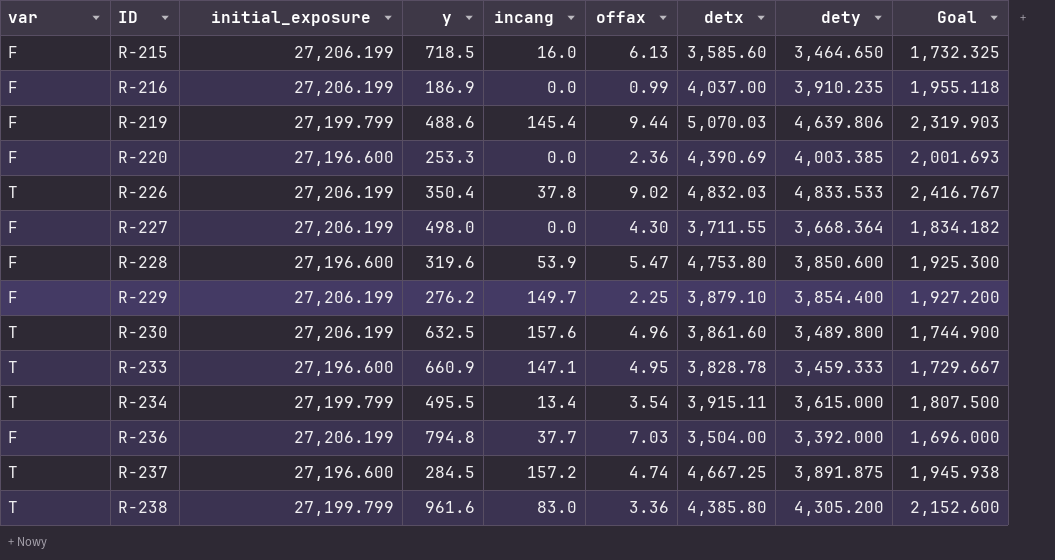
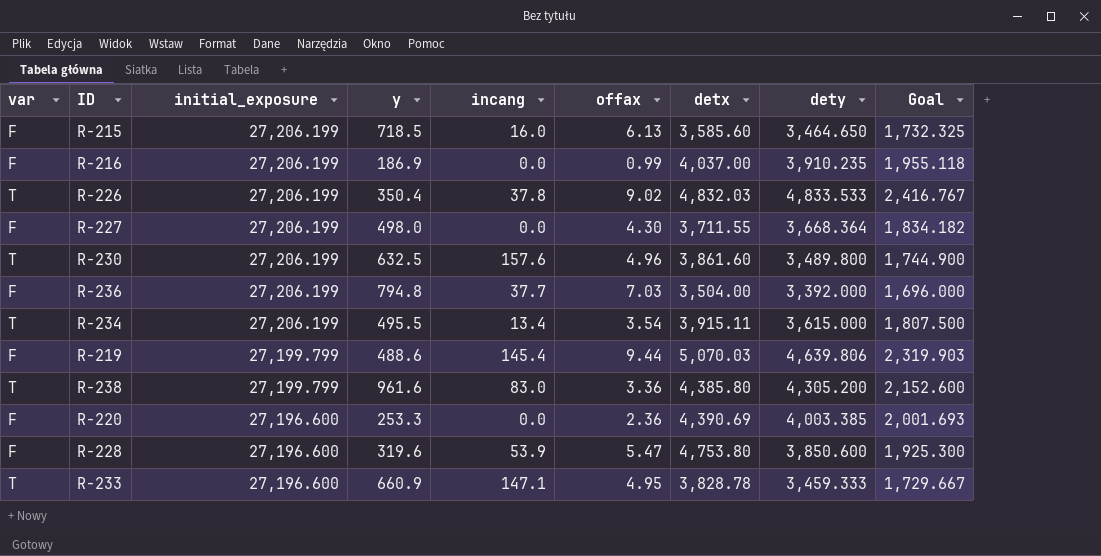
row order: ID ascending -> initial_exposure descending
row R-229: F | 27,206.199 | 276.2 | 149.7 | 2.25 | 3,879.10 | 3,854.400 | 1,927.200 -> none
row R-237: T | 27,196.600 | 284.5 | 157.2 | 4.74 | 4,667.25 | 3,891.875 | 1,945.938 -> none
R-234 | initial_exposure: 27,199.799 -> 27,206.199

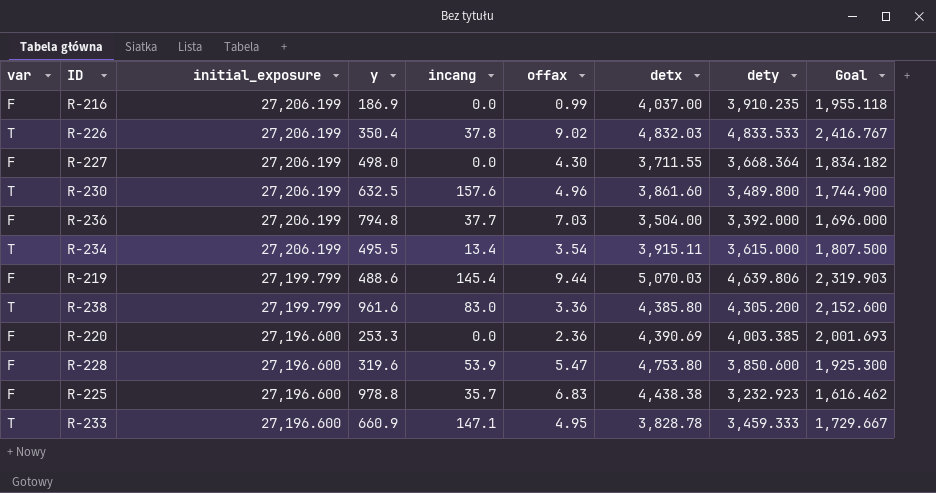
row R-215: F | 27,206.199 | 718.5 | 16.0 | 6.13 | 3,585.60 | 3,464.650 | 1,732.325 -> none
row R-225: none -> F | 27,196.600 | 978.8 | 35.7 | 6.83 | 4,438.38 | 3,232.923 | 1,616.462

